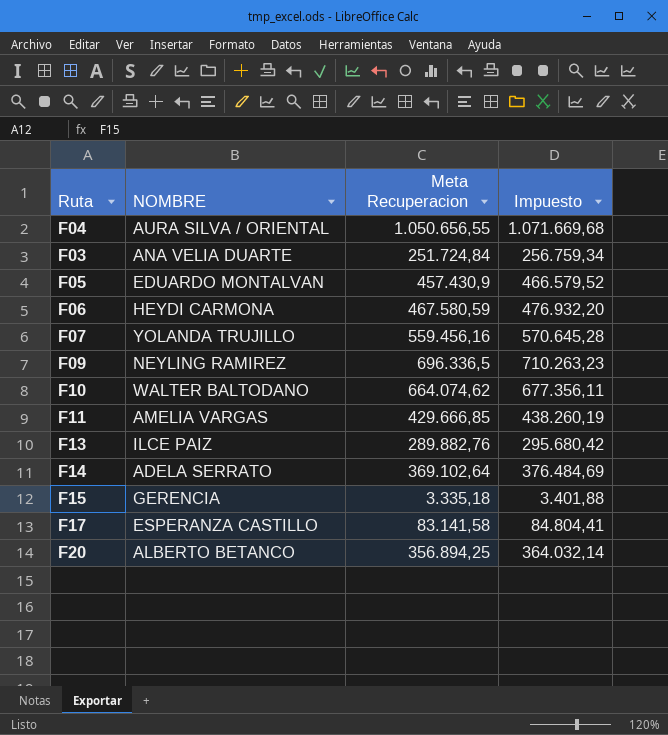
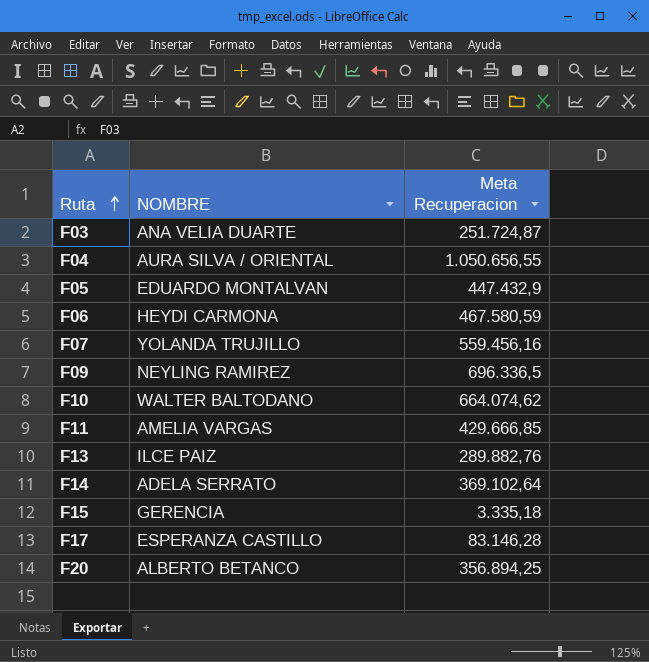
row order: none -> Ruta ascending
column Impuesto | formula: [Meta Recuperacion] * 1,02 -> none
F03 | Meta Recuperacion: 251.724,84 -> 251.724,87
F05 | Meta Recuperacion: 457.430,9 -> 447.432,9
F17 | Meta Recuperacion: 83.141,58 -> 83.146,28

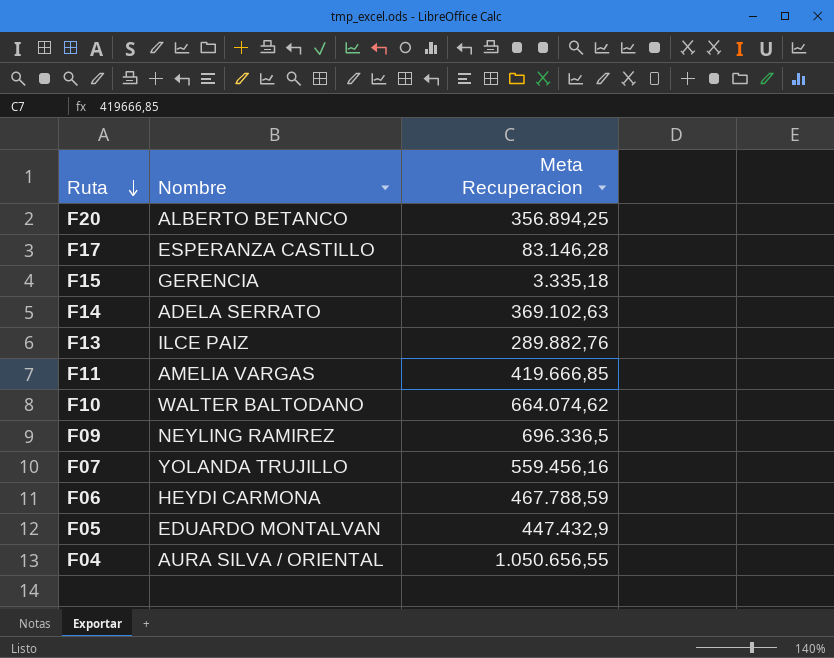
row order: Ruta ascending -> Ruta descending
column name: NOMBRE -> Nombre
row F03: ANA VELIA DUARTE | 251.724,87 -> none
F14 | Meta Recuperacion: 369.102,64 -> 369.102,63
F11 | Meta Recuperacion: 429.666,85 -> 419.666,85
F06 | Meta Recuperacion: 467.580,59 -> 467.788,59

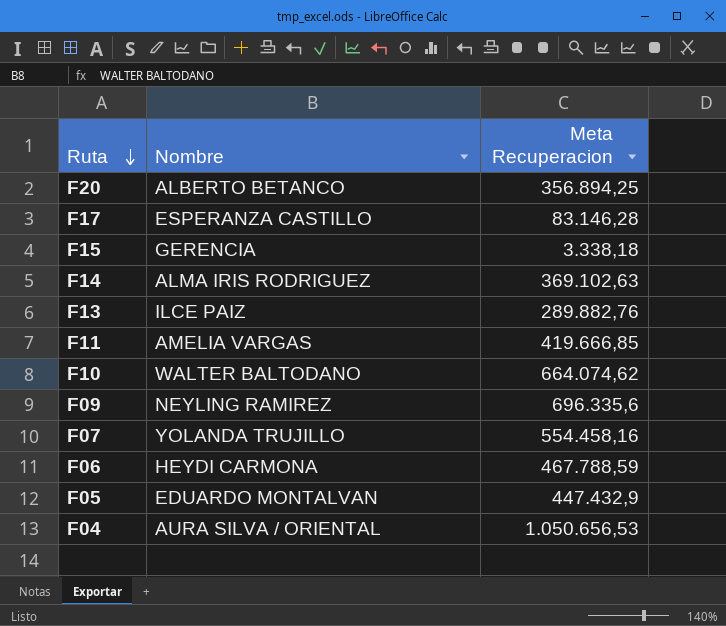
F15 | Meta Recuperacion: 3.335,18 -> 3.338,18
F14 | Nombre: ADELA SERRATO -> ALMA IRIS RODRIGUEZ
F09 | Meta Recuperacion: 696.336,5 -> 696.335,6
F07 | Meta Recuperacion: 559.456,16 -> 554.458,16
F04 | Meta Recuperacion: 1.050.656,55 -> 1.050.656,53

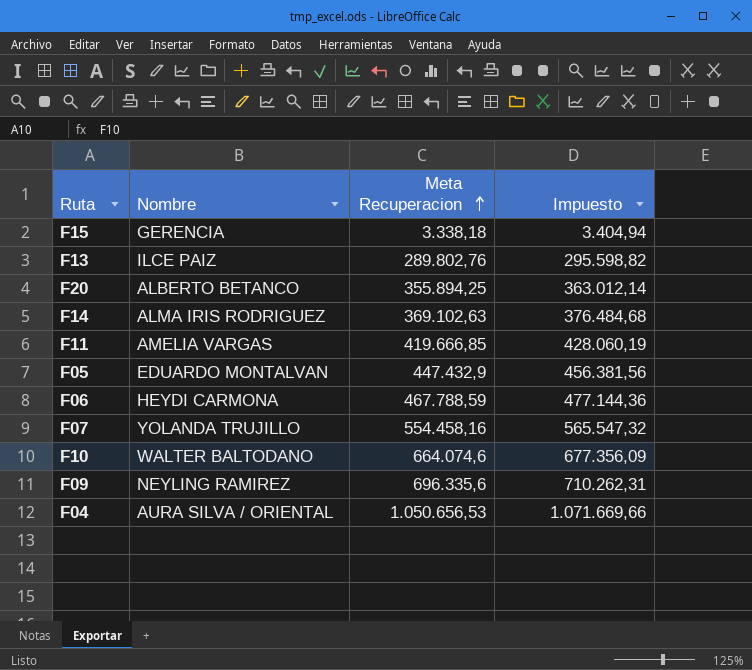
row order: Ruta descending -> Meta Recuperacion ascending
column Impuesto | formula: none -> [Meta Recuperacion] * 1,02
row F17: ESPERANZA CASTILLO | 83.146,28 -> none
F13 | Meta Recuperacion: 289.882,76 -> 289.802,76
F20 | Meta Recuperacion: 356.894,25 -> 355.894,25
F10 | Meta Recuperacion: 664.074,62 -> 664.074,6

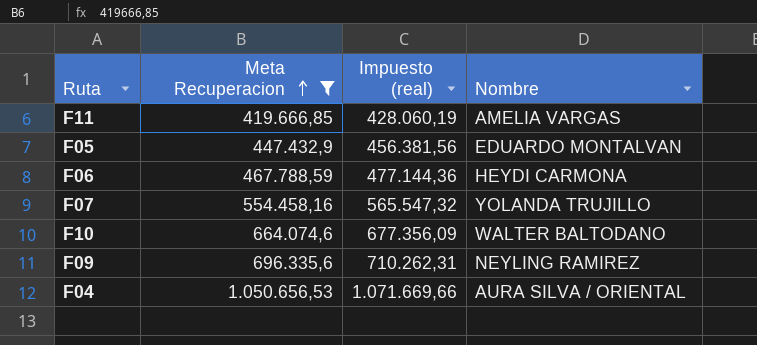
filter: none -> Meta Recuperacion >= 419.666,85
column name: Impuesto -> Impuesto (real)
column Nombre | position: 2 -> 4

